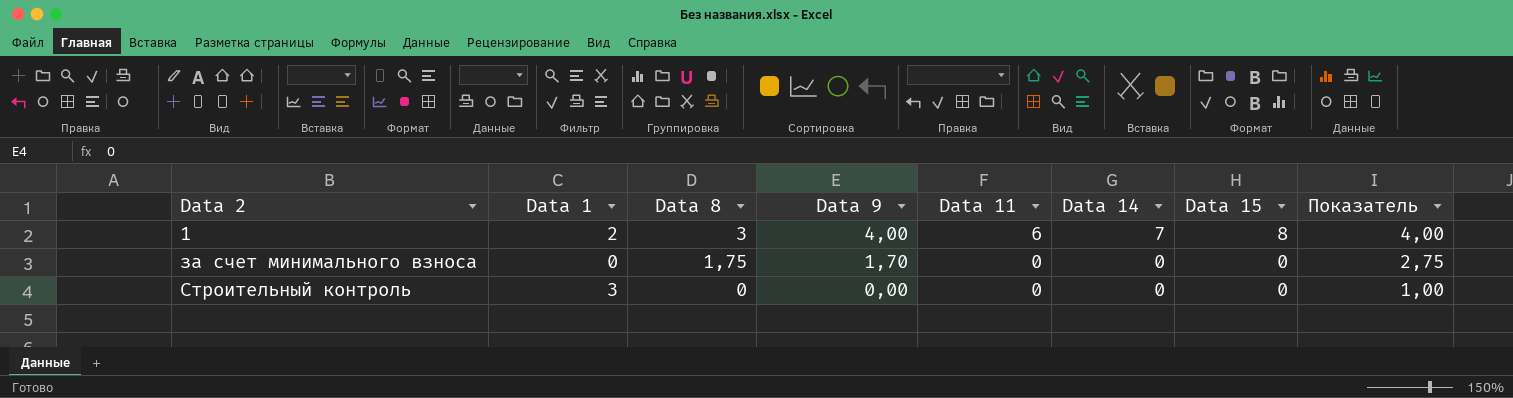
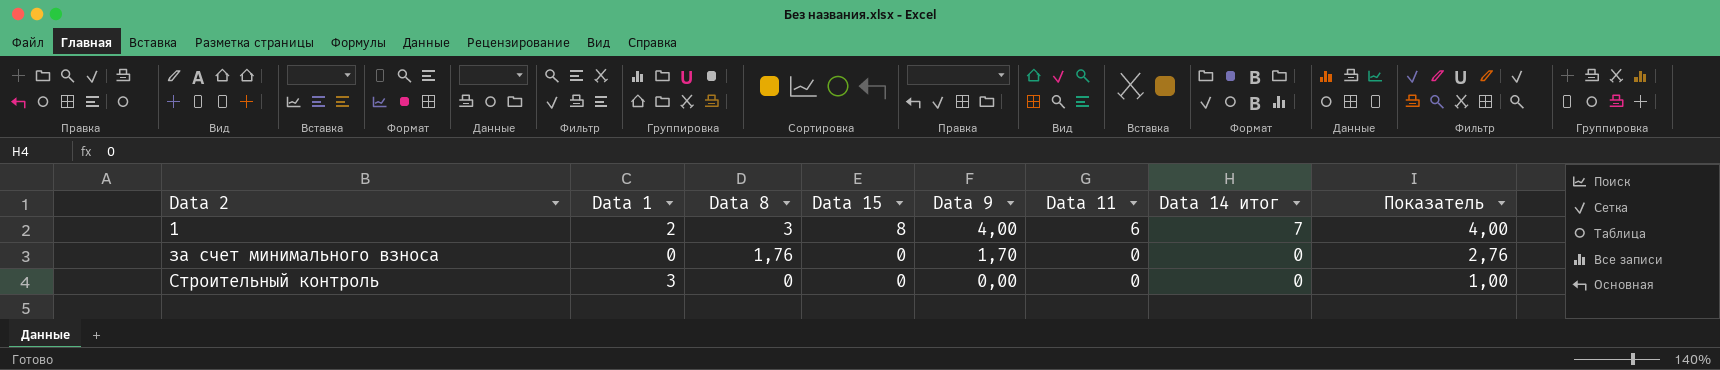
column Data 15 | position: 7 -> 4
column name: Data 14 -> Data 14 итог
за счет минимального взноса | Data 8: 1,75 -> 1,76
за счет минимального взноса | Показатель: 2,75 -> 2,76

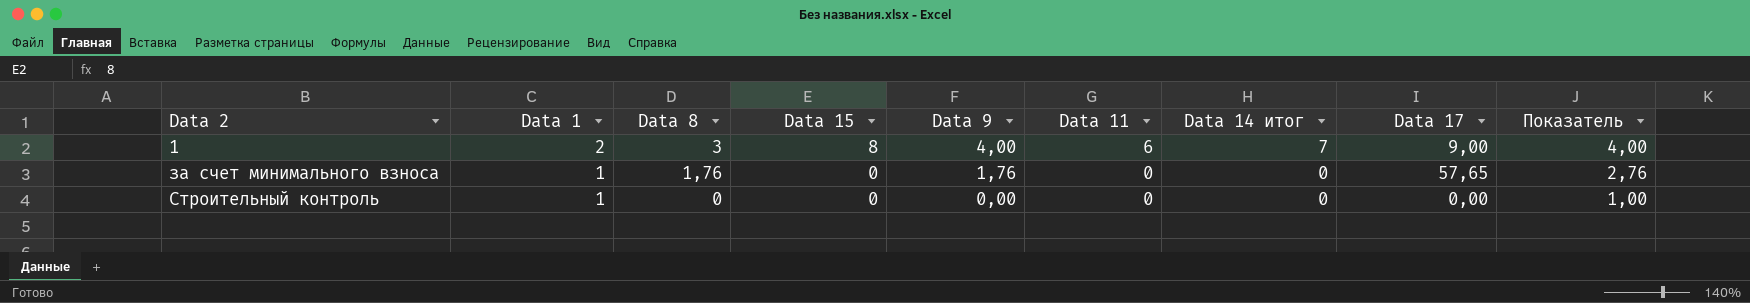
column Data 17 | position: none -> 8
за счет минимального взноса | Data 1: 0 -> 1
за счет минимального взноса | Data 9: 1,70 -> 1,76
Строительный контроль | Data 1: 3 -> 1

